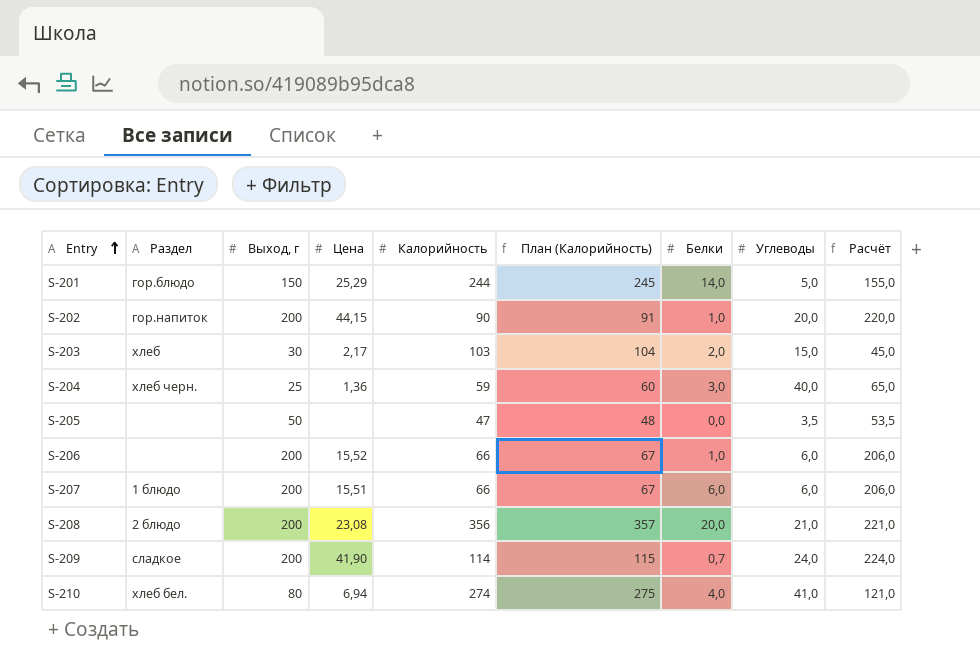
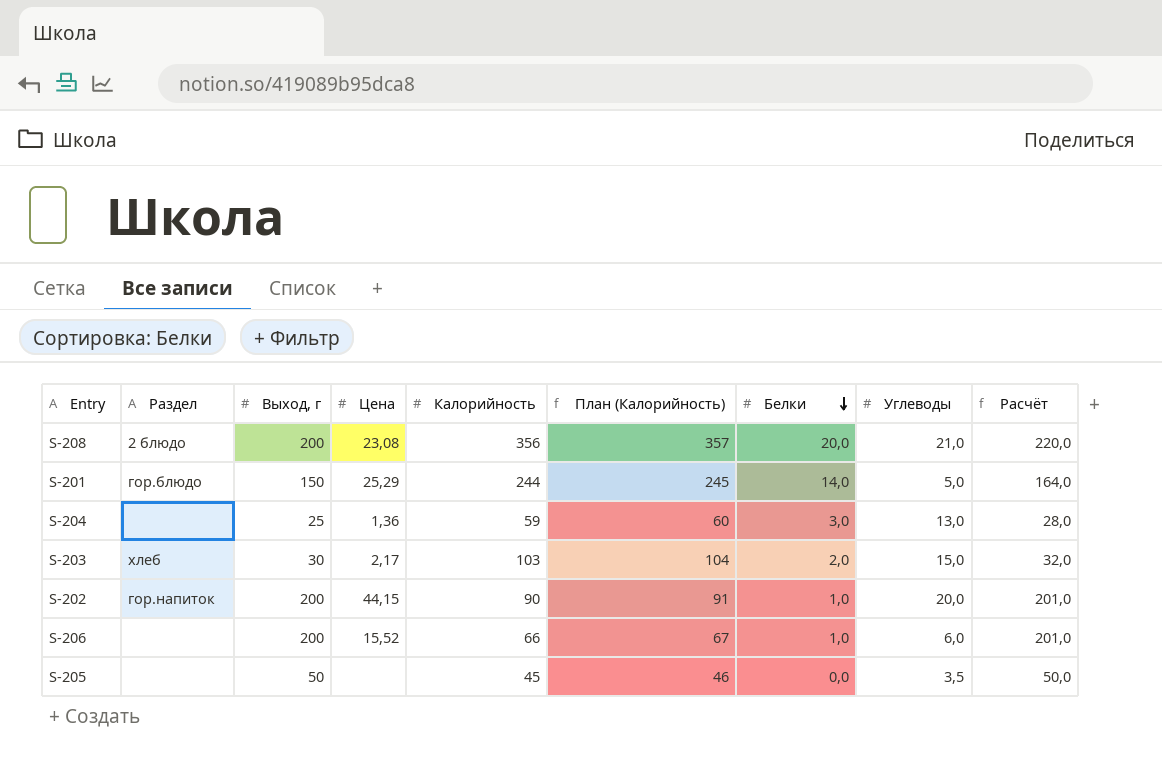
row order: Entry ascending -> Белки descending
column Расчёт | formula: [Выход, г] + [Углеводы] -> [Выход, г] + [Белки]
row S-207: 1 блюдо | 200 | 15,51 | 66 | 67 | 6,0 | 6,0 | 206,0 -> none
row S-209: сладкое | 200 | 41,90 | 114 | 115 | 0,7 | 24,0 | 224,0 -> none
row S-210: хлеб бел. | 80 | 6,94 | 274 | 275 | 4,0 | 41,0 | 121,0 -> none
S-204 | Раздел: хлеб черн. -> none
S-204 | Углеводы: 40,0 -> 13,0
S-205 | Калорийность: 47 -> 45
S-205 | План (Калорийность): 48 -> 46

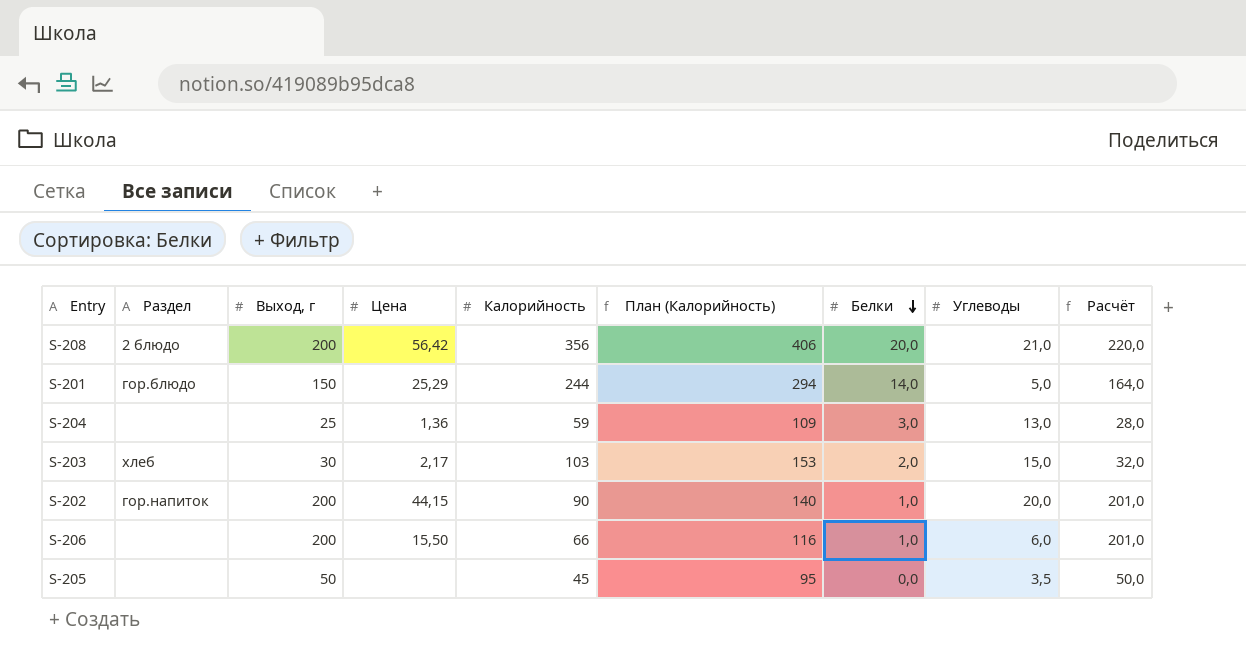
column План (Калорийность) | formula: [Калорийность] + 1 -> [Калорийность] + 50
S-208 | Цена: 23,08 -> 56,42
S-206 | Цена: 15,52 -> 15,50

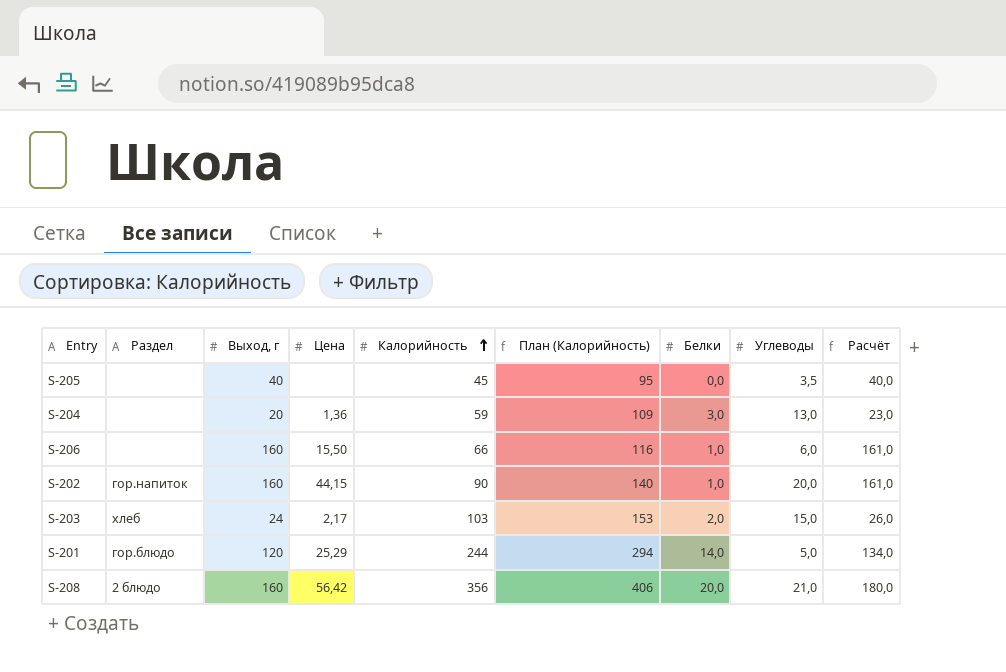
row order: Белки descending -> Калорийность ascending
S-205 | Выход, г: 50 -> 40
S-205 | Расчёт: 50,0 -> 40,0
S-204 | Выход, г: 25 -> 20
S-204 | Расчёт: 28,0 -> 23,0
S-206 | Выход, г: 200 -> 160
S-206 | Расчёт: 201,0 -> 161,0
S-202 | Выход, г: 200 -> 160
S-202 | Расчёт: 201,0 -> 161,0
S-203 | Выход, г: 30 -> 24
S-203 | Расчёт: 32,0 -> 26,0
S-201 | Выход, г: 150 -> 120
S-201 | Расчёт: 164,0 -> 134,0
S-208 | Выход, г: 200 -> 160
S-208 | Расчёт: 220,0 -> 180,0

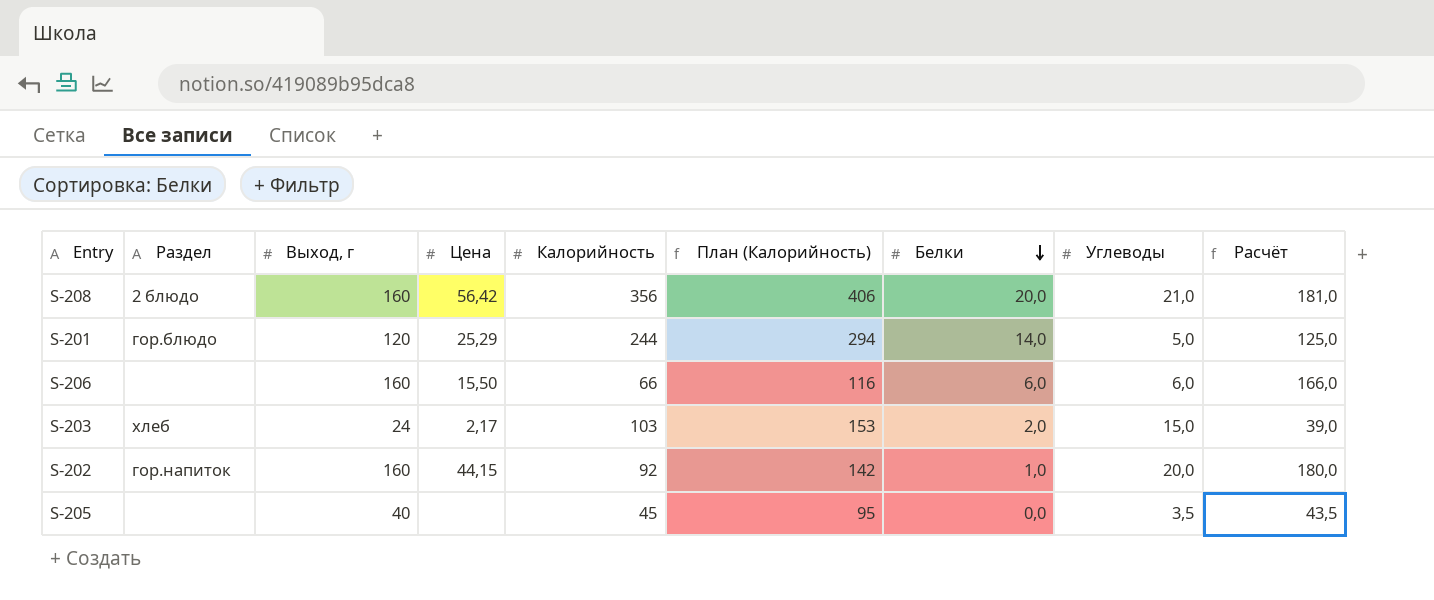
row order: Калорийность ascending -> Белки descending
column Расчёт | formula: [Выход, г] + [Белки] -> [Выход, г] + [Углеводы]
row S-204: none | 20 | 1,36 | 59 | 109 | 3,0 | 13,0 | 23,0 -> none
S-206 | Белки: 1,0 -> 6,0
S-202 | Калорийность: 90 -> 92
S-202 | План (Калорийность): 140 -> 142

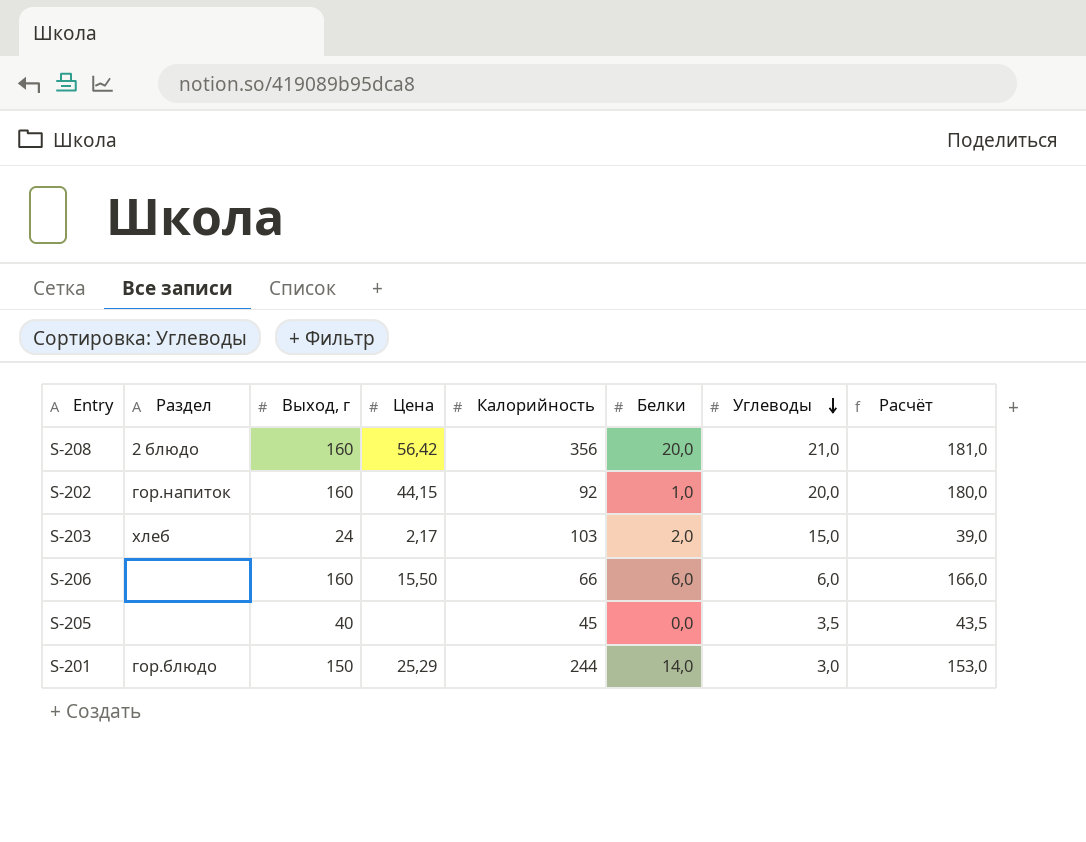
row order: Белки descending -> Углеводы descending
column План (Калорийность) | formula: [Калорийность] + 50 -> none
S-201 | Выход, г: 120 -> 150
S-201 | Углеводы: 5,0 -> 3,0
S-201 | Расчёт: 125,0 -> 153,0

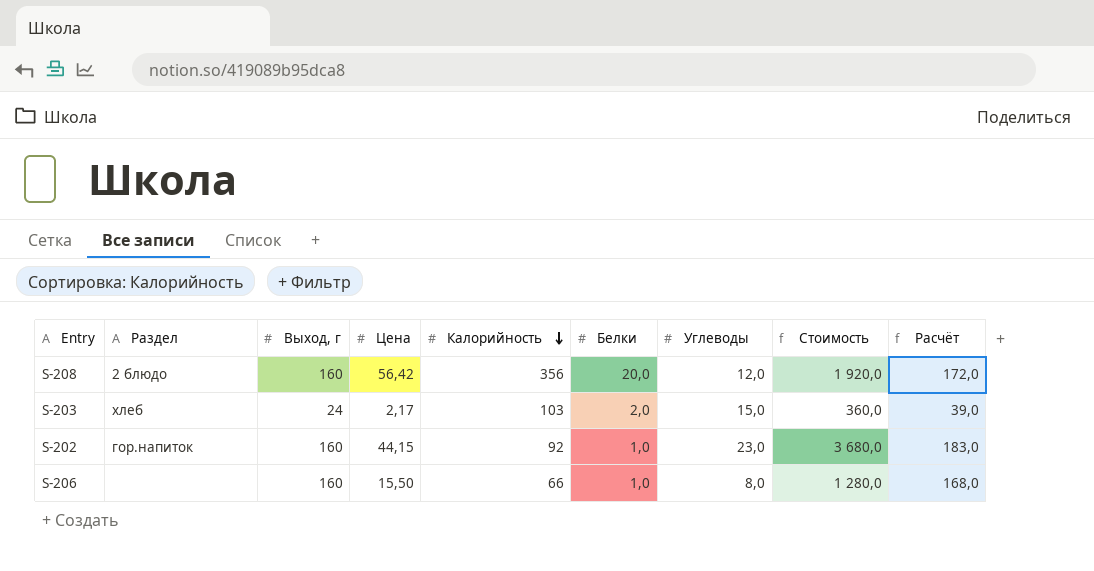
row order: Углеводы descending -> Калорийность descending
column Стоимость | formula: none -> [Выход, г] * [Углеводы]
row S-205: none | 40 | none | 45 | 0,0 | 3,5 | 43,5 -> none
row S-201: гор.блюдо | 150 | 25,29 | 244 | 14,0 | 3,0 | 153,0 -> none
S-208 | Углеводы: 21,0 -> 12,0
S-208 | Расчёт: 181,0 -> 172,0
S-202 | Углеводы: 20,0 -> 23,0
S-202 | Расчёт: 180,0 -> 183,0
S-206 | Белки: 6,0 -> 1,0
S-206 | Углеводы: 6,0 -> 8,0
S-206 | Расчёт: 166,0 -> 168,0

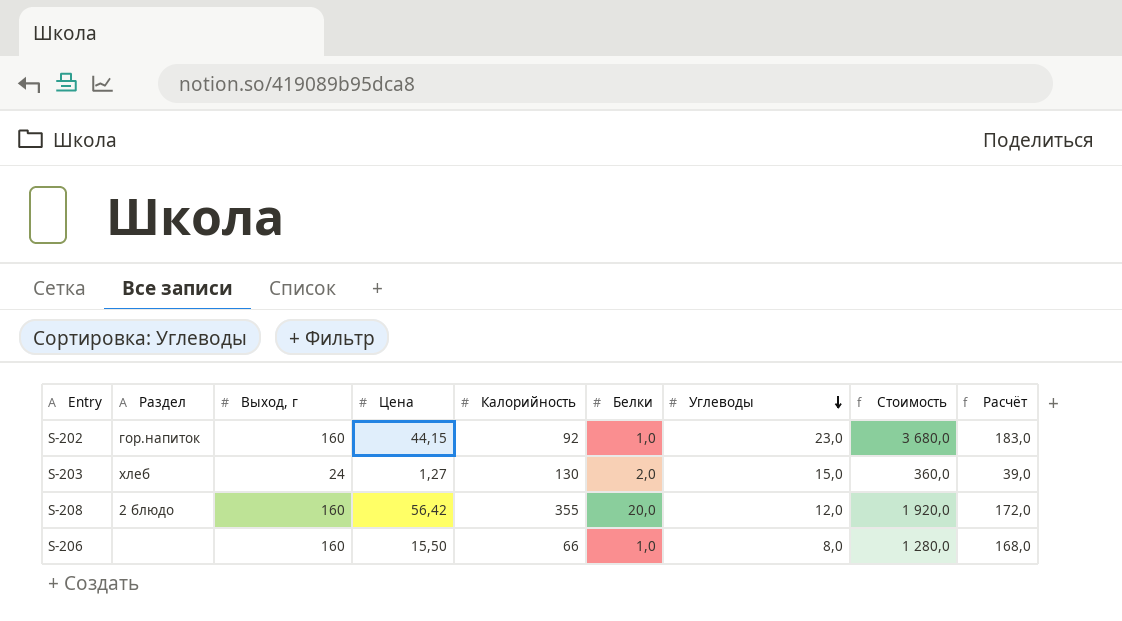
row order: Калорийность descending -> Углеводы descending
S-203 | Цена: 2,17 -> 1,27
S-203 | Калорийность: 103 -> 130
S-208 | Калорийность: 356 -> 355

